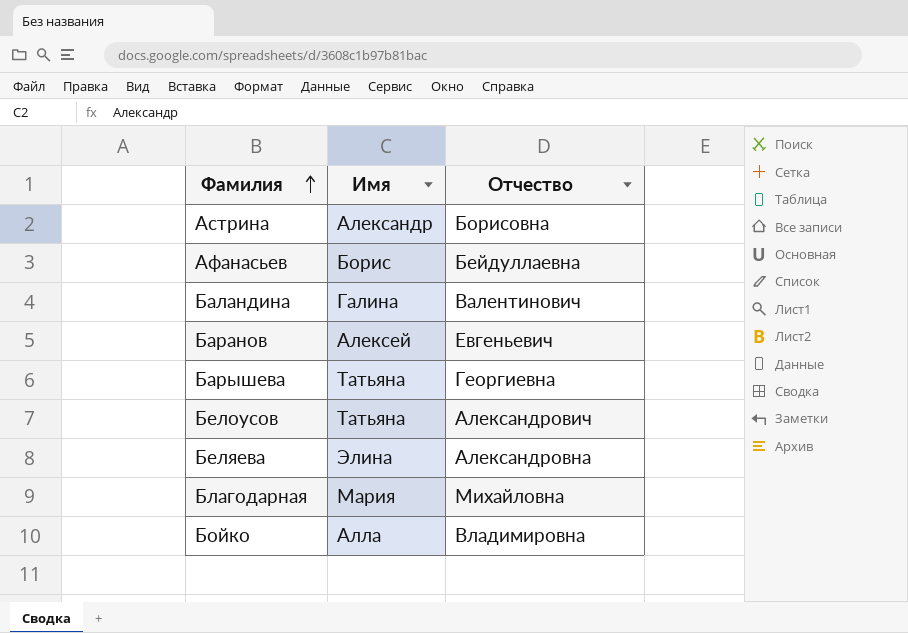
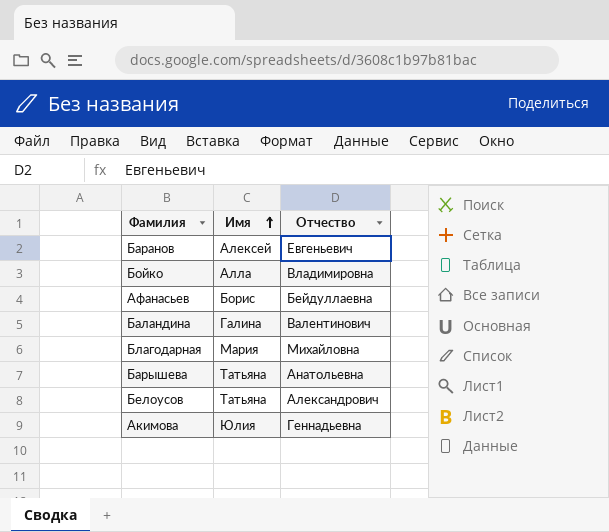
row order: Фамилия ascending -> Имя ascending
row Астрина: Александр | Борисовна -> none
row Беляева: Элина | Александровна -> none
Барышева | Отчество: Георгиевна -> Анатольевна
row Акимова: none -> Юлия | Геннадьевна

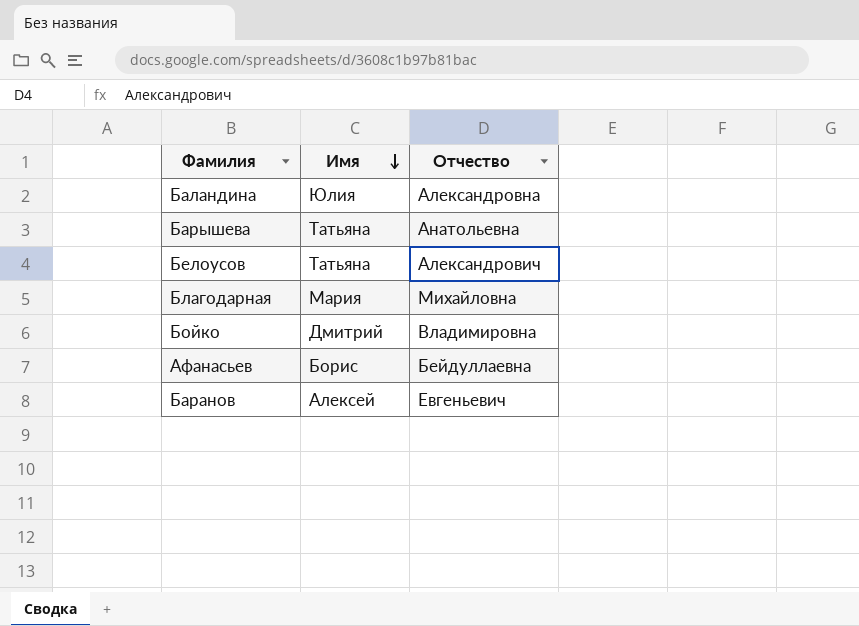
row order: Имя ascending -> Имя descending
row Акимова: Юлия | Геннадьевна -> none
Баландина | Имя: Галина -> Юлия
Баландина | Отчество: Валентинович -> Александровна
Бойко | Имя: Алла -> Дмитрий

